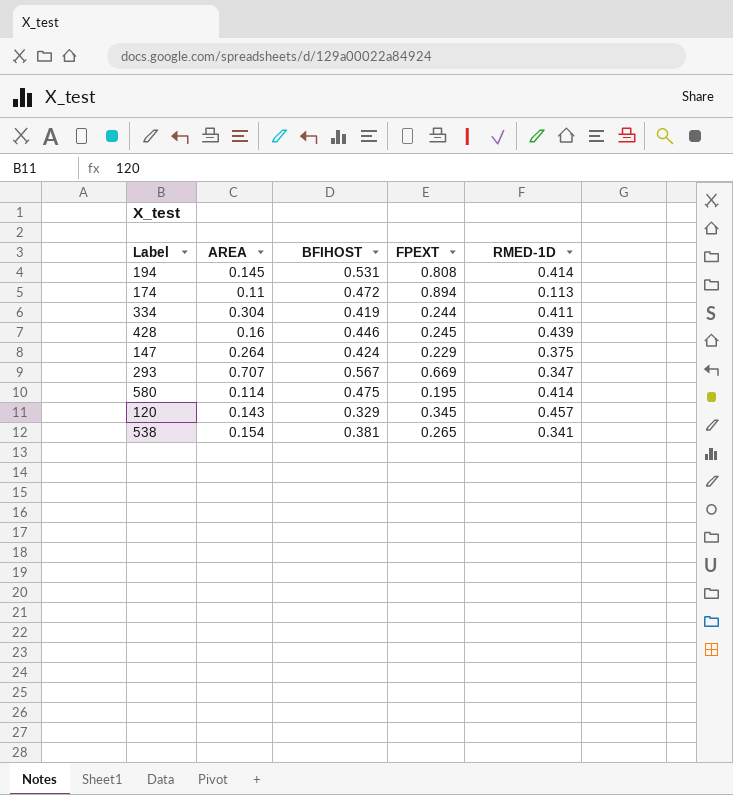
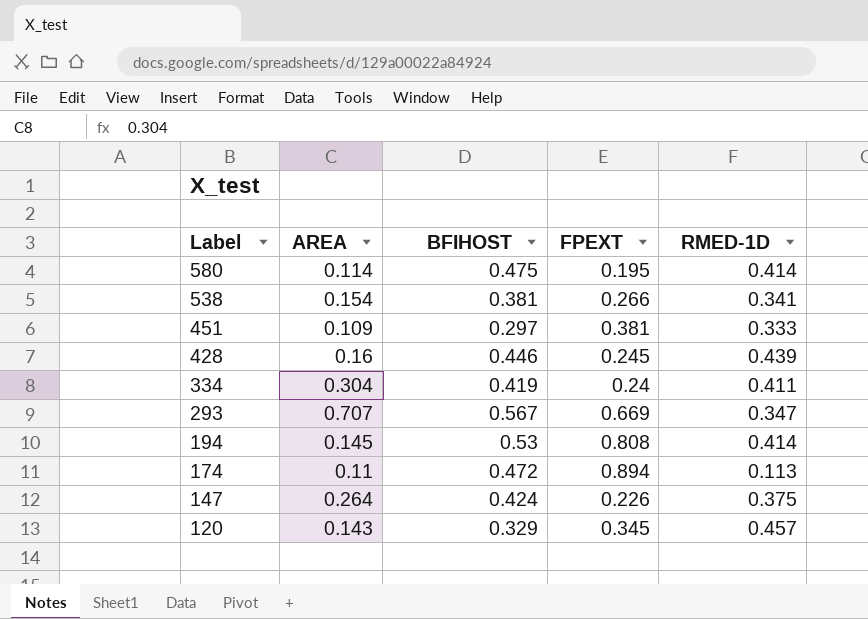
row order: none -> Label descending
538 | FPEXT: 0.265 -> 0.266
row 451: none -> 0.109 | 0.297 | 0.381 | 0.333
334 | FPEXT: 0.244 -> 0.24
194 | BFIHOST: 0.531 -> 0.53
147 | FPEXT: 0.229 -> 0.226

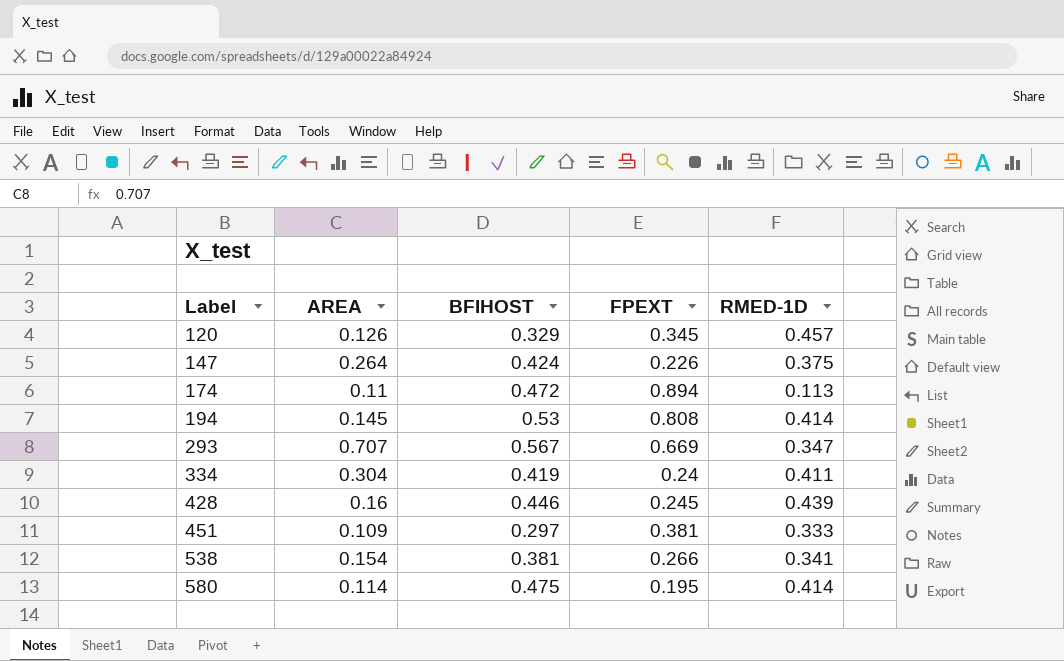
row order: Label descending -> Label ascending
120 | AREA: 0.143 -> 0.126

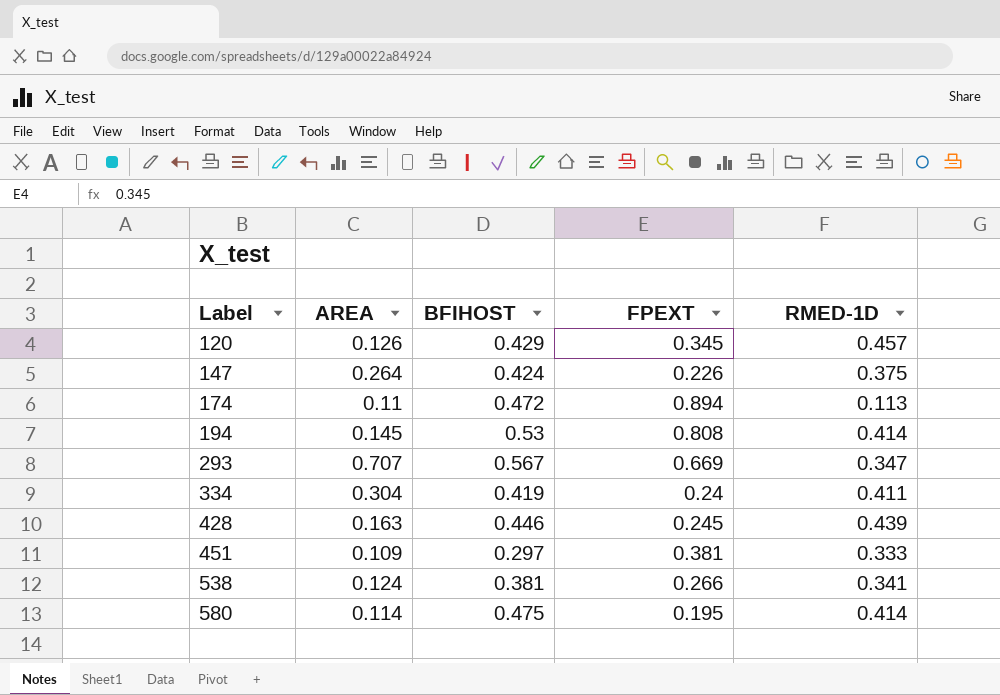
120 | BFIHOST: 0.329 -> 0.429
428 | AREA: 0.16 -> 0.163
538 | AREA: 0.154 -> 0.124

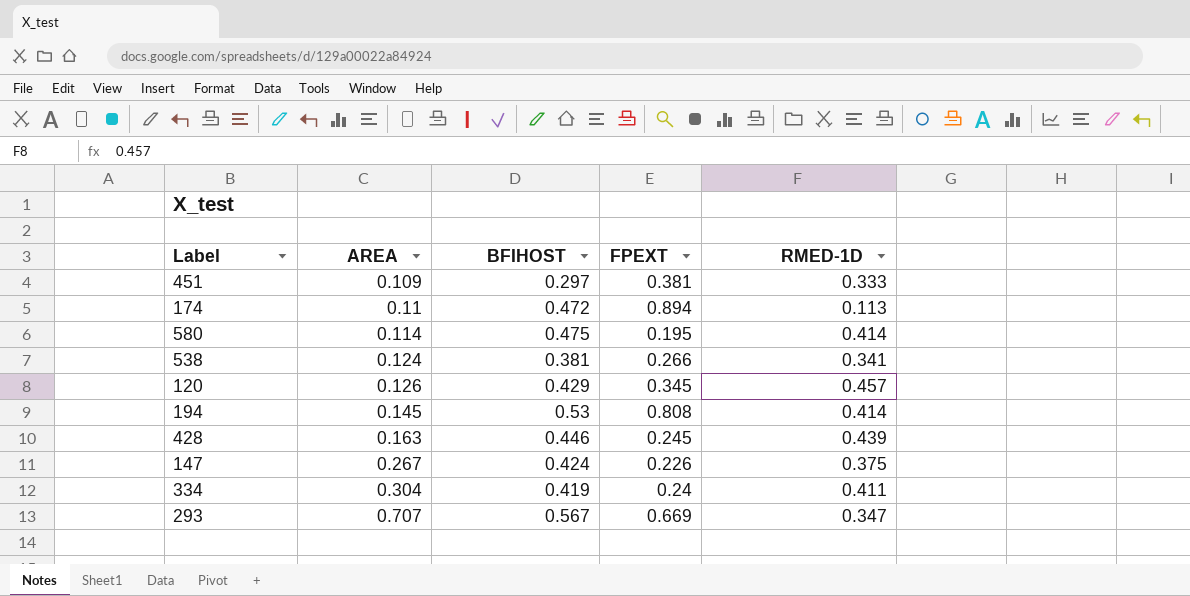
row order: Label ascending -> AREA ascending
147 | AREA: 0.264 -> 0.267

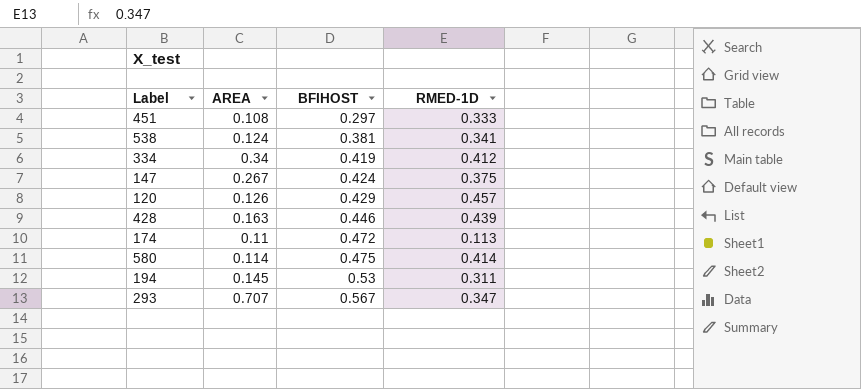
row order: AREA ascending -> BFIHOST ascending
column FPEXT | position: 4 -> none
451 | AREA: 0.109 -> 0.108
334 | AREA: 0.304 -> 0.34
334 | RMED-1D: 0.411 -> 0.412
194 | RMED-1D: 0.414 -> 0.311

